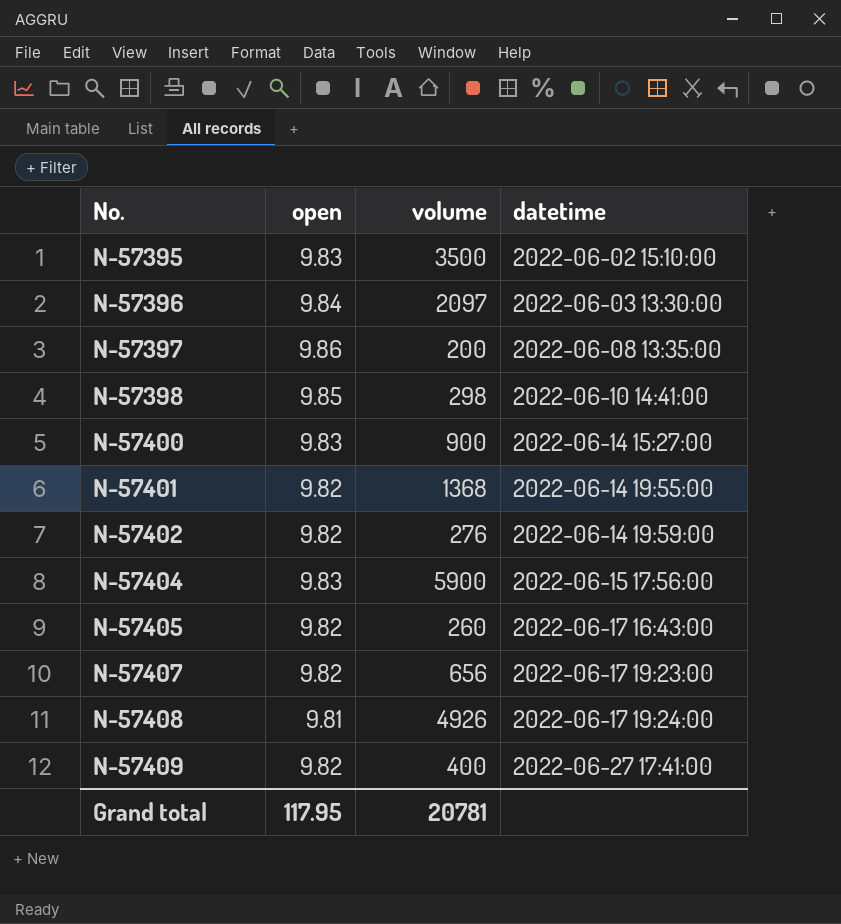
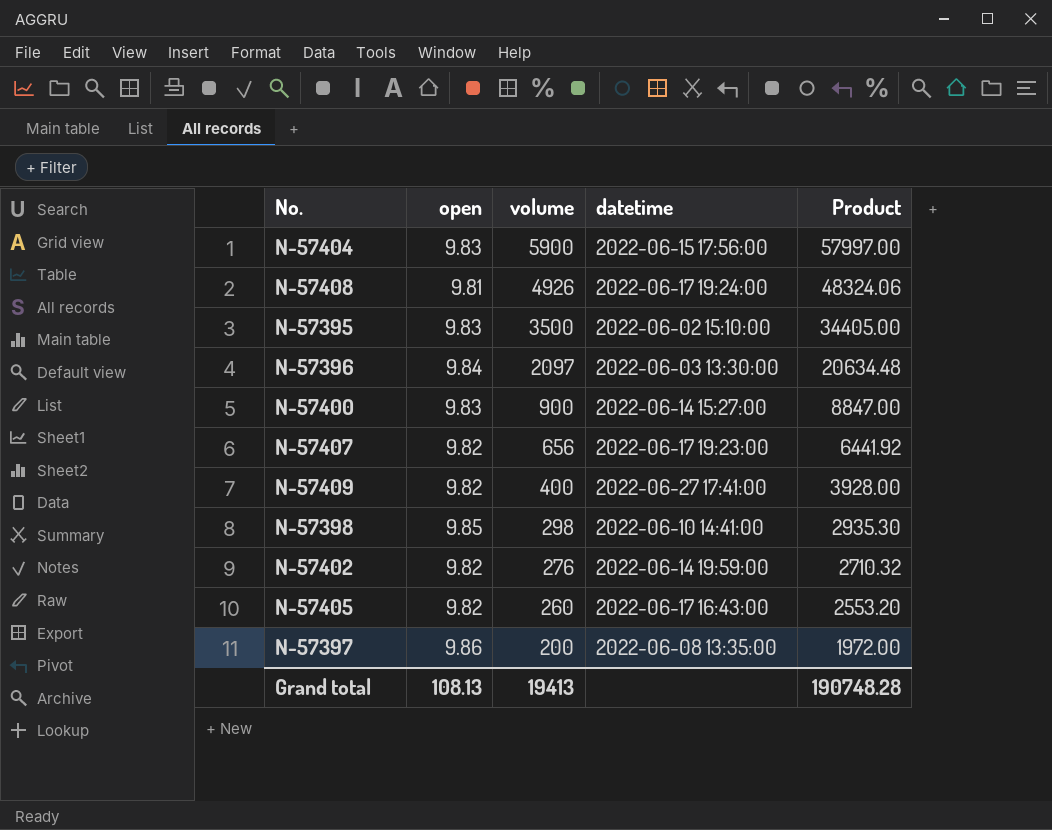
row order: No. ascending -> volume descending
column Product | formula: none -> [open] * [volume]
row N-57401: 9.82 | 1368 | 2022-06-14 19:55:00 -> none
Grand total | open: 117.95 -> 108.13
Grand total | volume: 20781 -> 19413

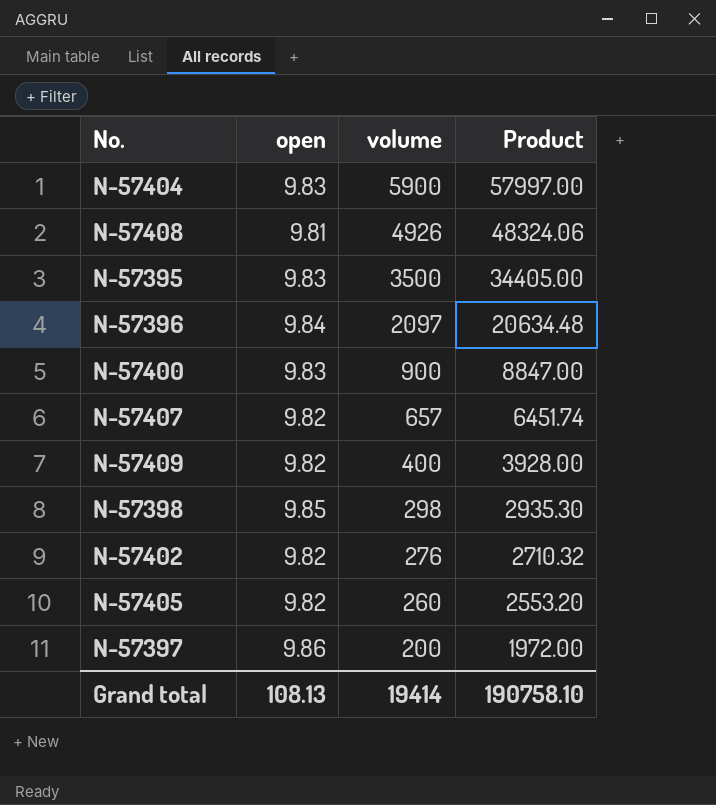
column datetime | position: 4 -> none
N-57407 | volume: 656 -> 657
N-57407 | Product: 6441.92 -> 6451.74
Grand total | volume: 19413 -> 19414
Grand total | Product: 190748.28 -> 190758.10

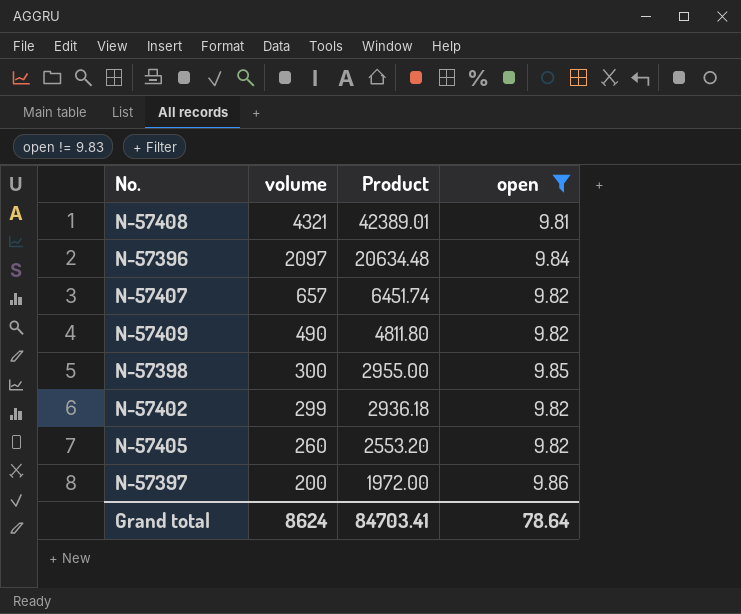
filter: none -> open != 9.83
column open | position: 2 -> 4
N-57408 | volume: 4926 -> 4321
N-57408 | Product: 48324.06 -> 42389.01
N-57409 | volume: 400 -> 490
N-57409 | Product: 3928.00 -> 4811.80
N-57398 | volume: 298 -> 300
N-57398 | Product: 2935.30 -> 2955.00
N-57402 | volume: 276 -> 299
N-57402 | Product: 2710.32 -> 2936.18
Grand total | volume: 19414 -> 8624
Grand total | Product: 190758.10 -> 84703.41
Grand total | open: 108.13 -> 78.64

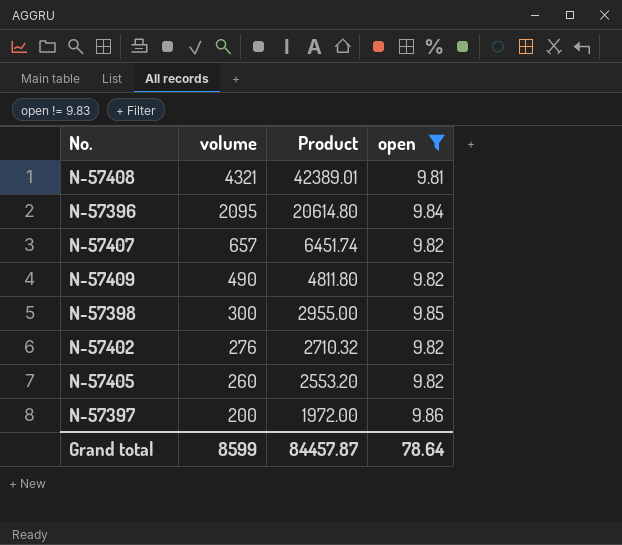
N-57396 | volume: 2097 -> 2095
N-57396 | Product: 20634.48 -> 20614.80
N-57402 | volume: 299 -> 276
N-57402 | Product: 2936.18 -> 2710.32
Grand total | volume: 8624 -> 8599
Grand total | Product: 84703.41 -> 84457.87

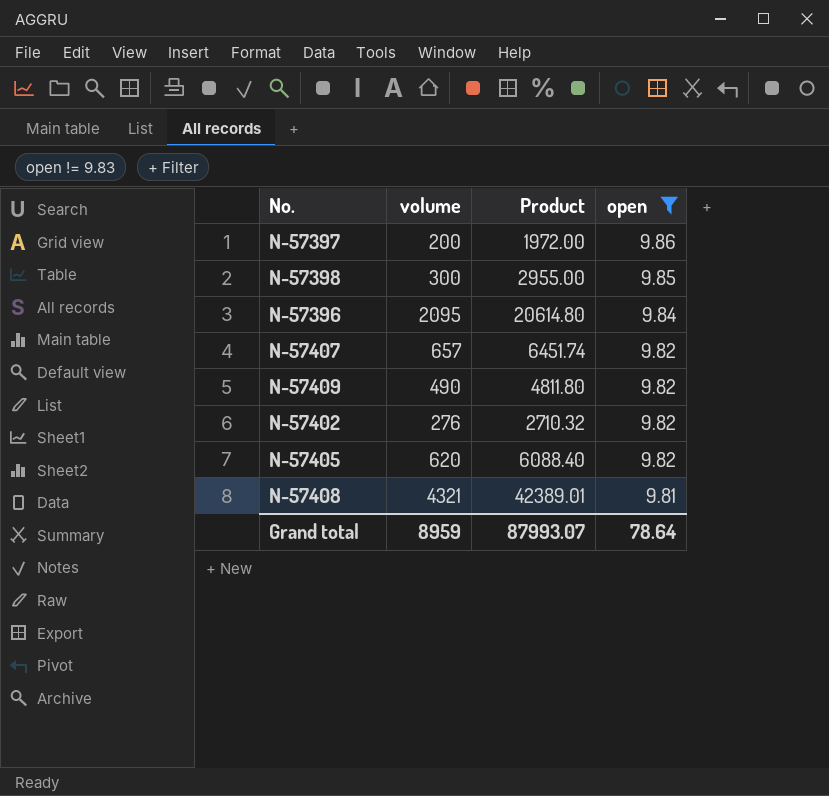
row order: volume descending -> open descending
N-57405 | volume: 260 -> 620
N-57405 | Product: 2553.20 -> 6088.40
Grand total | volume: 8599 -> 8959
Grand total | Product: 84457.87 -> 87993.07

